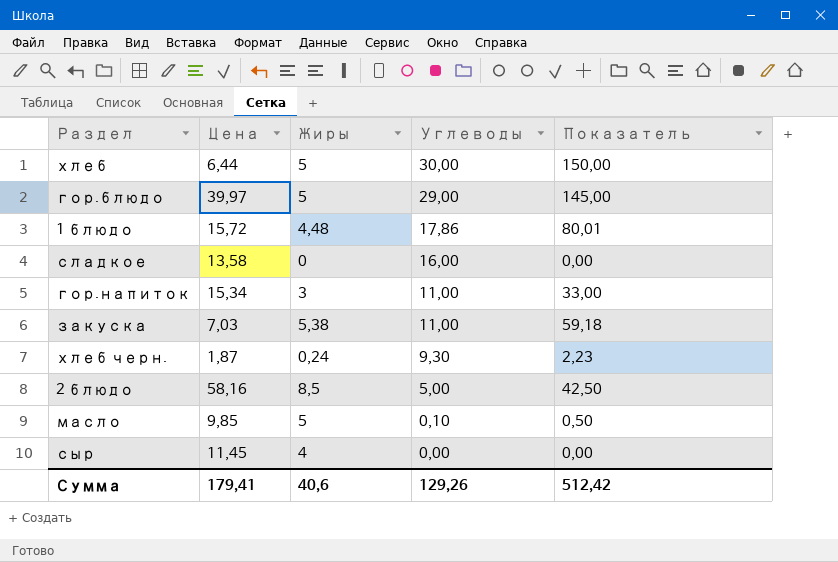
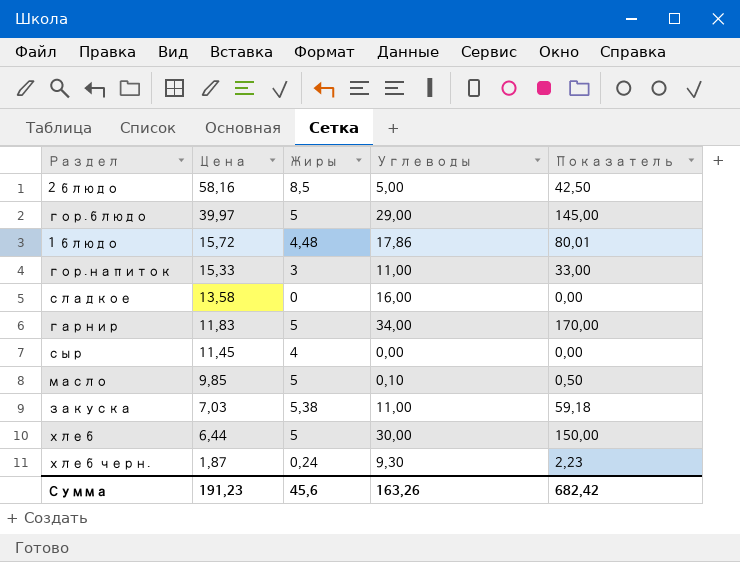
row order: Углеводы descending -> Цена descending
гор.напиток | Цена: 15,34 -> 15,33
row гарнир: none -> 11,83 | 5 | 34,00 | 170,00
Сумма | Цена: 179,41 -> 191,23
Сумма | Жиры: 40,6 -> 45,6
Сумма | Углеводы: 129,26 -> 163,26
Сумма | Показатель: 512,42 -> 682,42

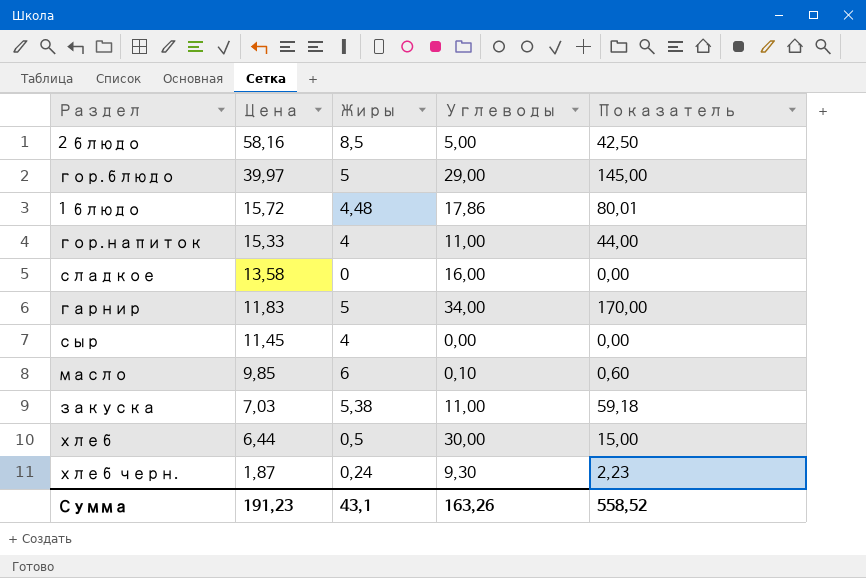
гор.напиток | Жиры: 3 -> 4
гор.напиток | Показатель: 33,00 -> 44,00
масло | Жиры: 5 -> 6
масло | Показатель: 0,50 -> 0,60
хлеб | Жиры: 5 -> 0,5
хлеб | Показатель: 150,00 -> 15,00
Сумма | Жиры: 45,6 -> 43,1
Сумма | Показатель: 682,42 -> 558,52

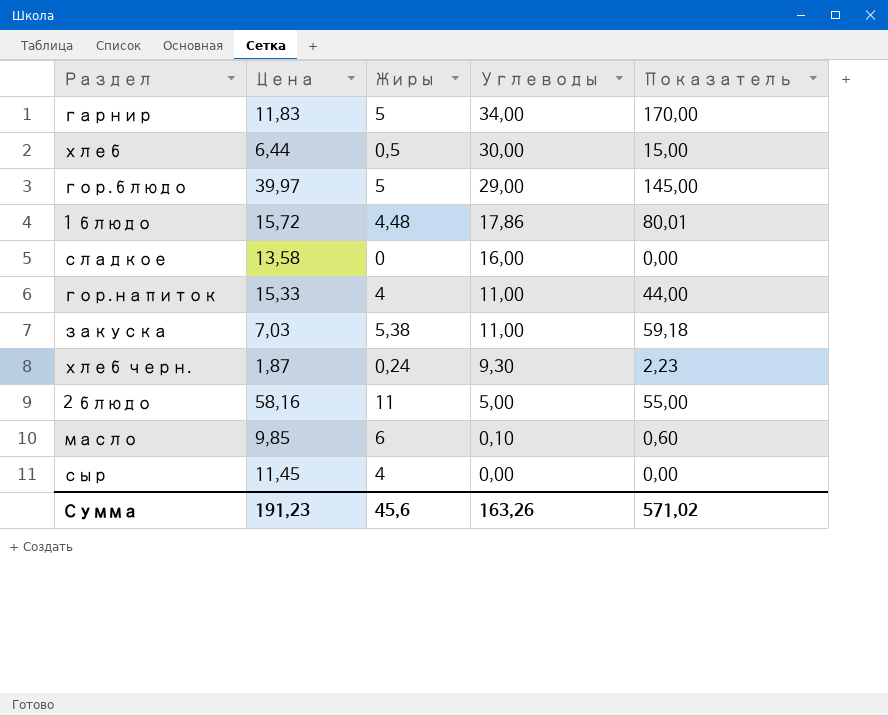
row order: Цена descending -> Углеводы descending
2 блюдо | Жиры: 8,5 -> 11
2 блюдо | Показатель: 42,50 -> 55,00
Сумма | Жиры: 43,1 -> 45,6
Сумма | Показатель: 558,52 -> 571,02

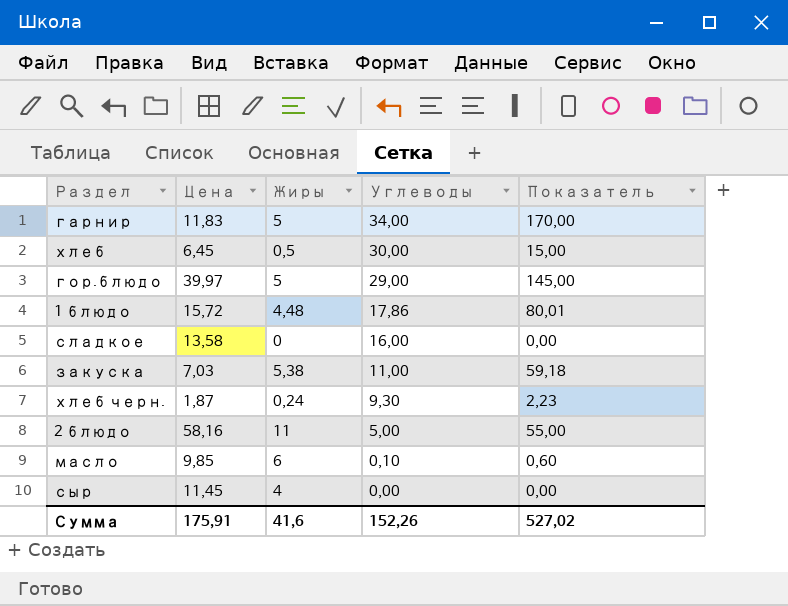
row гор.напиток: 15,33 | 4 | 11,00 | 44,00 -> none
хлеб | Цена: 6,44 -> 6,45
Сумма | Цена: 191,23 -> 175,91
Сумма | Жиры: 45,6 -> 41,6
Сумма | Углеводы: 163,26 -> 152,26
Сумма | Показатель: 571,02 -> 527,02

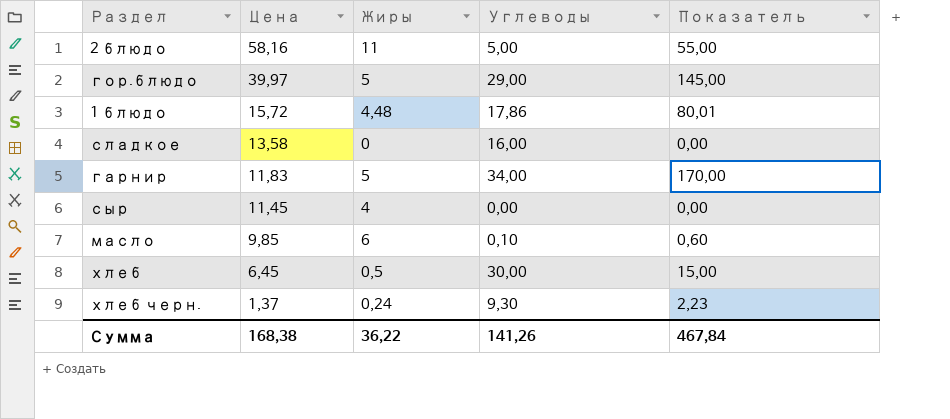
row order: Углеводы descending -> Цена descending
row закуска: 7,03 | 5,38 | 11,00 | 59,18 -> none
хлеб черн. | Цена: 1,87 -> 1,37
Сумма | Цена: 175,91 -> 168,38
Сумма | Жиры: 41,6 -> 36,22
Сумма | Углеводы: 152,26 -> 141,26
Сумма | Показатель: 527,02 -> 467,84

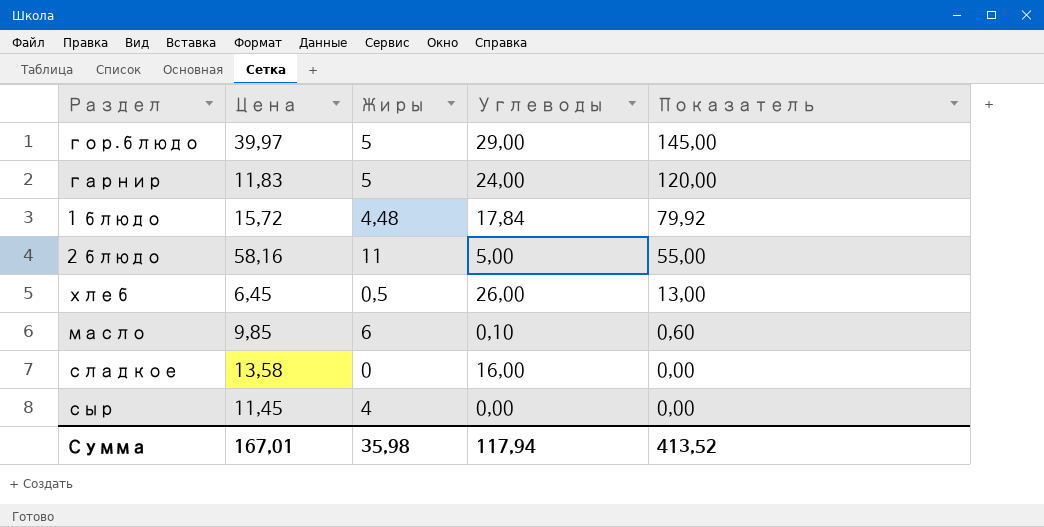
row order: Цена descending -> Показатель descending
row хлеб черн.: 1,37 | 0,24 | 9,30 | 2,23 -> none
гарнир | Углеводы: 34,00 -> 24,00
гарнир | Показатель: 170,00 -> 120,00
1 блюдо | Углеводы: 17,86 -> 17,84
1 блюдо | Показатель: 80,01 -> 79,92
хлеб | Углеводы: 30,00 -> 26,00
хлеб | Показатель: 15,00 -> 13,00
Сумма | Цена: 168,38 -> 167,01
Сумма | Жиры: 36,22 -> 35,98
Сумма | Углеводы: 141,26 -> 117,94
Сумма | Показатель: 467,84 -> 413,52

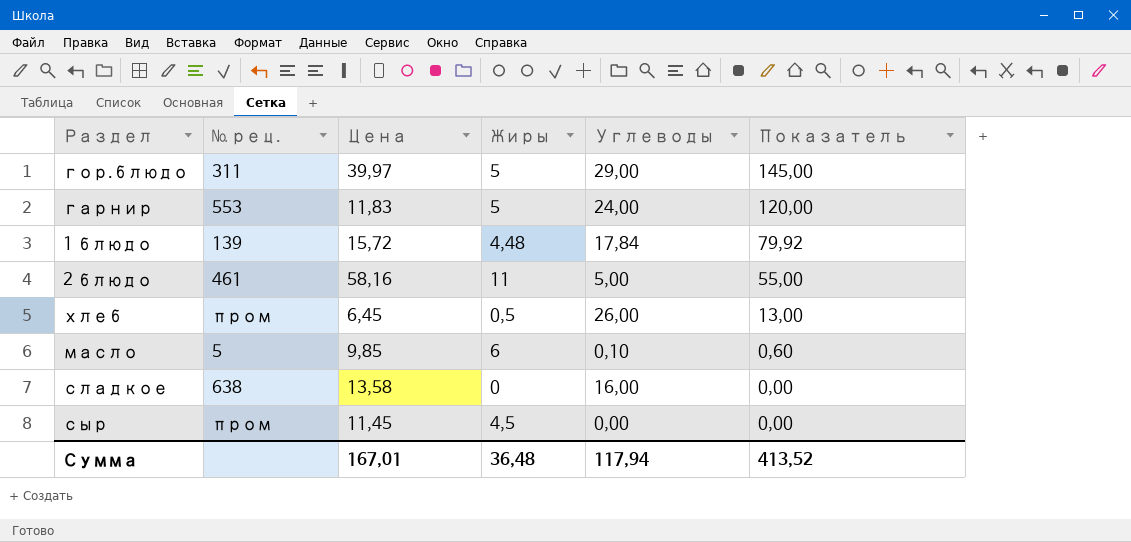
column № рец. | position: none -> 2
сыр | Жиры: 4 -> 4,5
Сумма | Жиры: 35,98 -> 36,48

